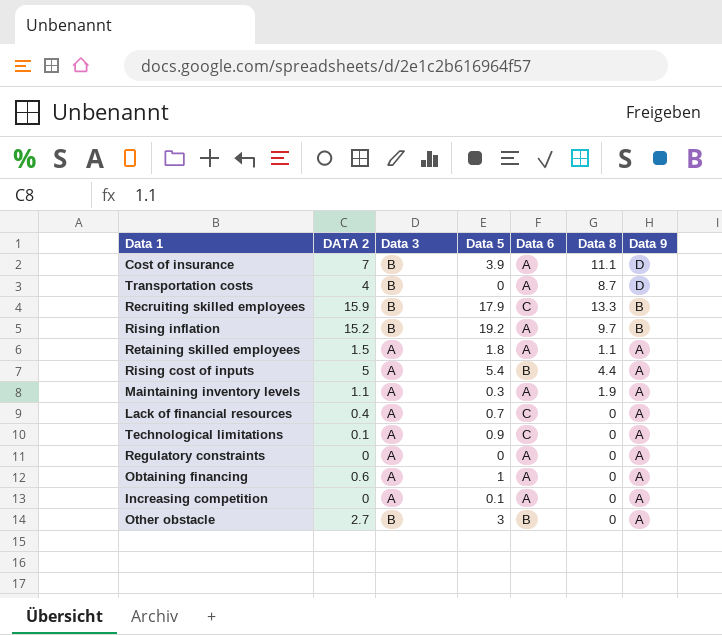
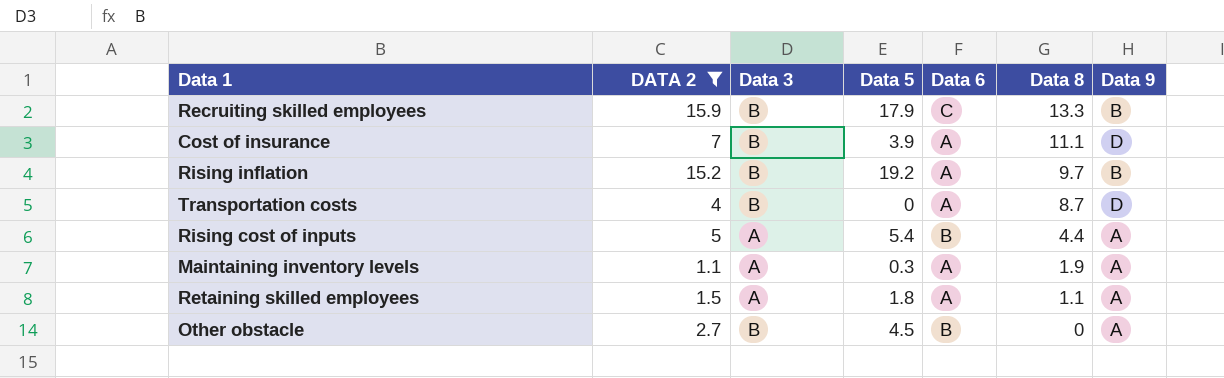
filter: none -> DATA 2 >= 1.1
row order: Data 9 descending -> Data 8 descending
Other obstacle | Data 5: 3 -> 4.5

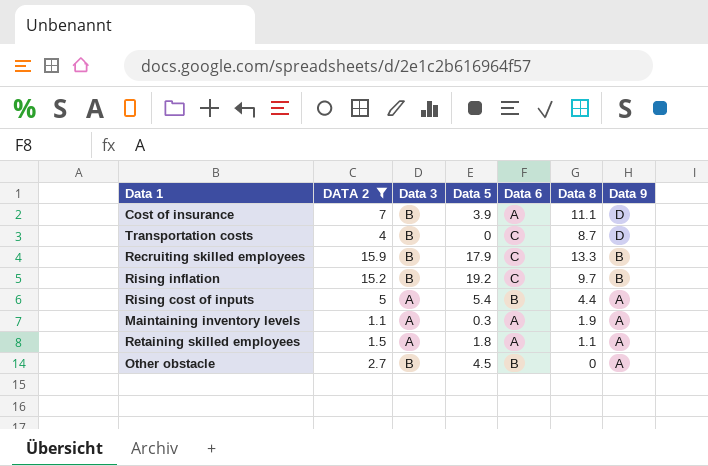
row order: Data 8 descending -> Data 9 descending
Transportation costs | Data 6: A -> C
Rising inflation | Data 6: A -> C

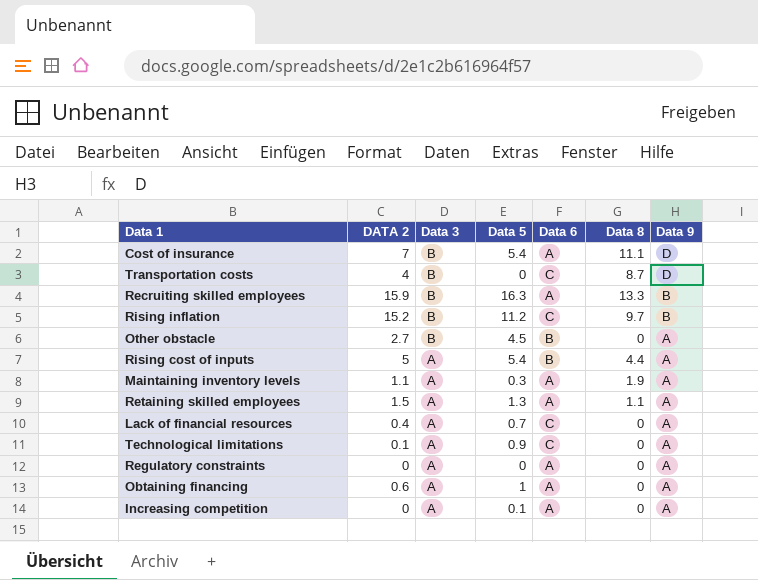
filter: DATA 2 >= 1.1 -> none
row order: Data 9 descending -> Data 3 descending
Cost of insurance | Data 5: 3.9 -> 5.4
Recruiting skilled employees | Data 5: 17.9 -> 16.3
Recruiting skilled employees | Data 6: C -> A
Rising inflation | Data 5: 19.2 -> 11.2
Retaining skilled employees | Data 5: 1.8 -> 1.3

